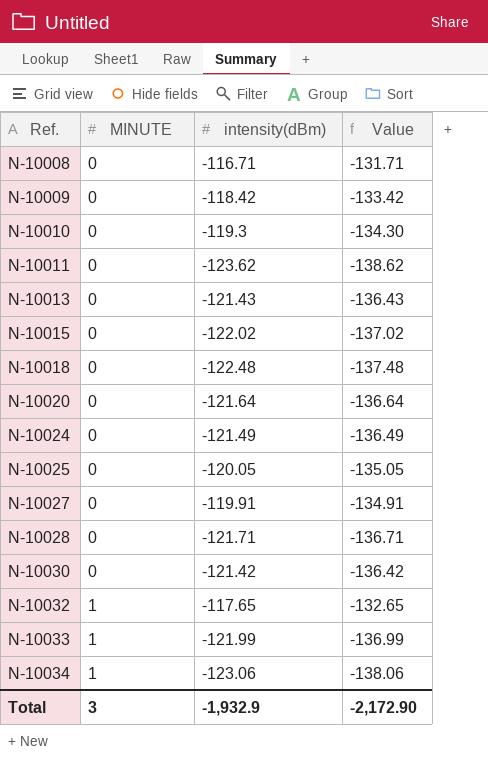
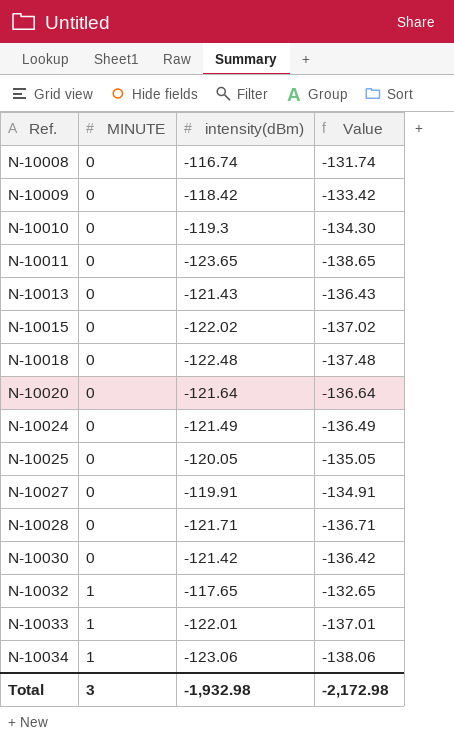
N-10008 | intensity(dBm): -116.71 -> -116.74
N-10008 | Value: -131.71 -> -131.74
N-10011 | intensity(dBm): -123.62 -> -123.65
N-10011 | Value: -138.62 -> -138.65
N-10033 | intensity(dBm): -121.99 -> -122.01
N-10033 | Value: -136.99 -> -137.01
Total | intensity(dBm): -1,932.9 -> -1,932.98
Total | Value: -2,172.90 -> -2,172.98

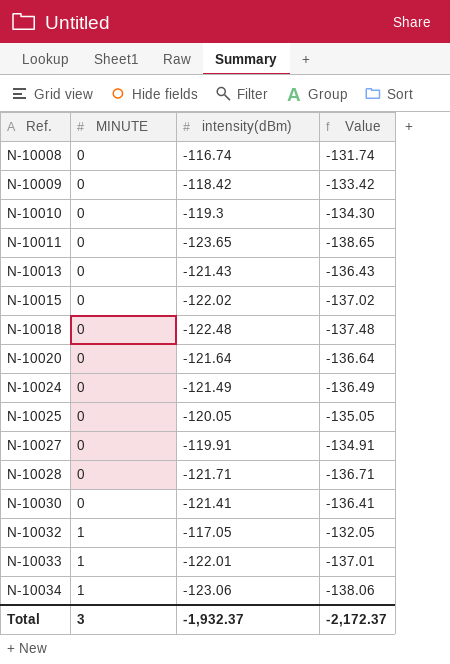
N-10030 | intensity(dBm): -121.42 -> -121.41
N-10030 | Value: -136.42 -> -136.41
N-10032 | intensity(dBm): -117.65 -> -117.05
N-10032 | Value: -132.65 -> -132.05
Total | intensity(dBm): -1,932.98 -> -1,932.37
Total | Value: -2,172.98 -> -2,172.37

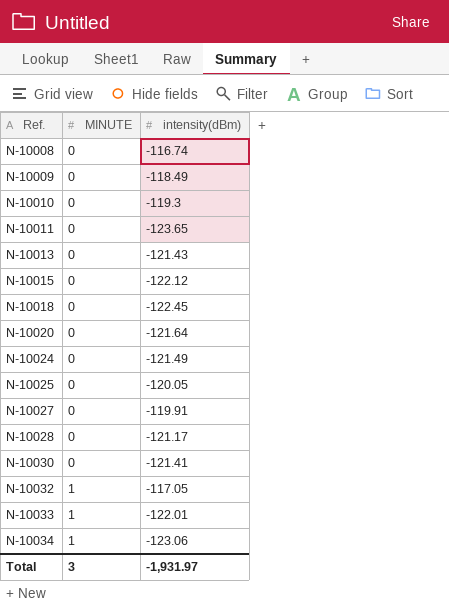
column Value | formula: [intensity(dBm)] - 15 -> none
N-10009 | intensity(dBm): -118.42 -> -118.49
N-10015 | intensity(dBm): -122.02 -> -122.12
N-10018 | intensity(dBm): -122.48 -> -122.45
N-10028 | intensity(dBm): -121.71 -> -121.17
Total | intensity(dBm): -1,932.37 -> -1,931.97

